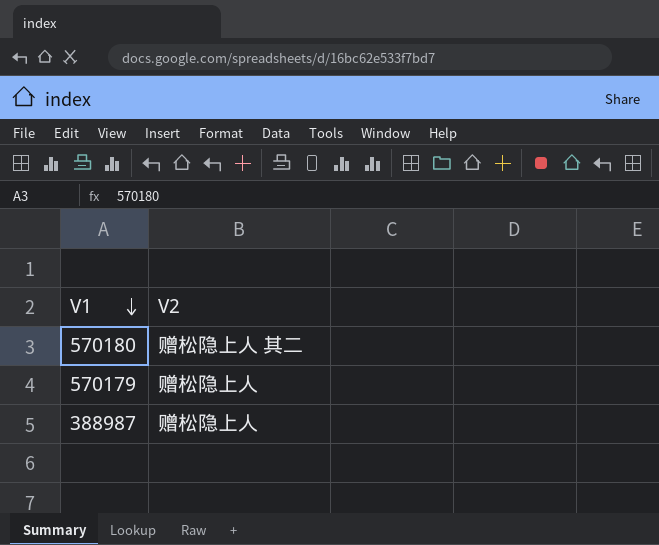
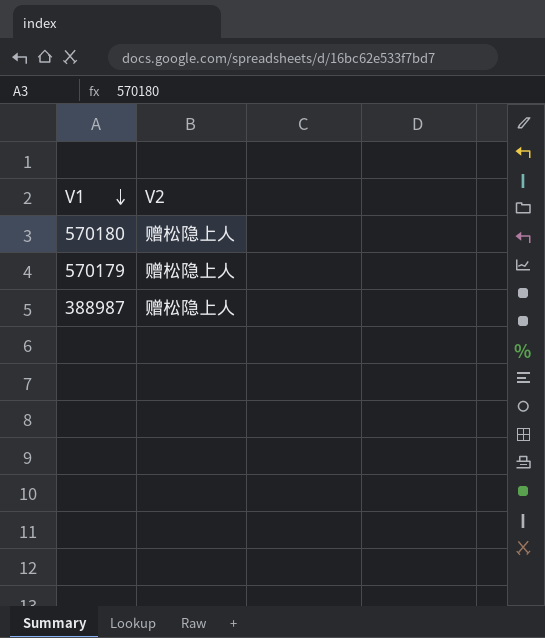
570180 | V2: 赠松隐上人 其二 -> 赠松隐上人

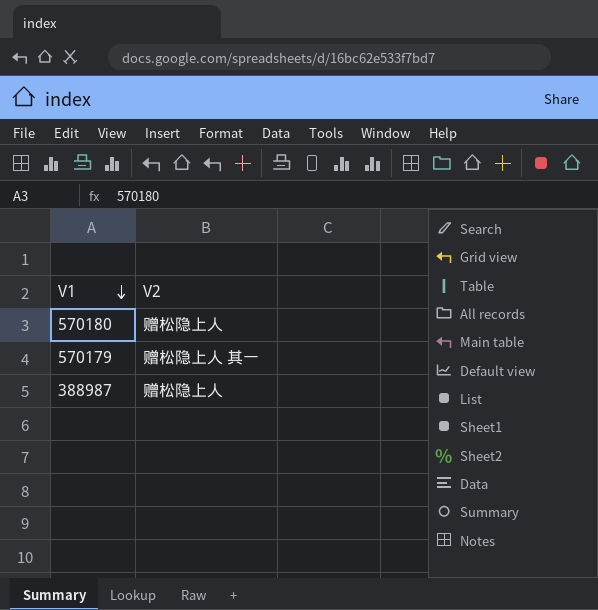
570179 | V2: 赠松隐上人 -> 赠松隐上人 其一

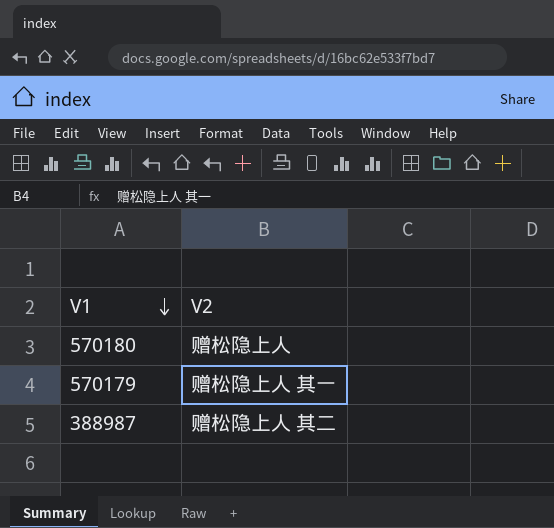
388987 | V2: 赠松隐上人 -> 赠松隐上人 其二

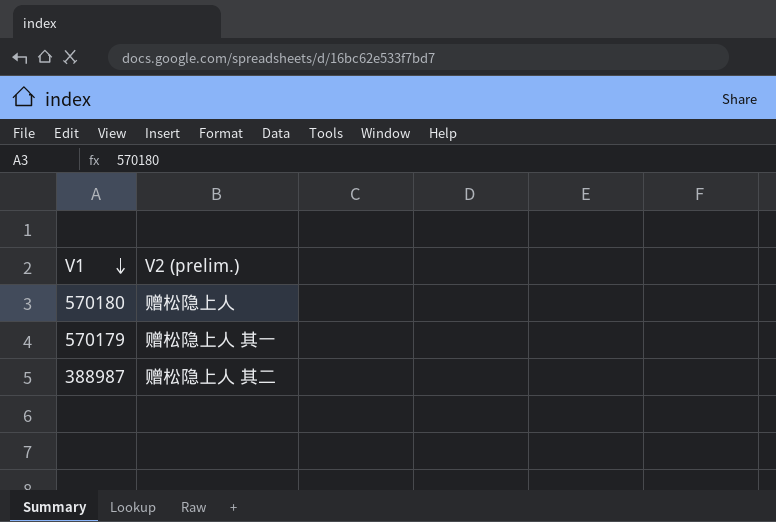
column name: V2 -> V2 (prelim.)

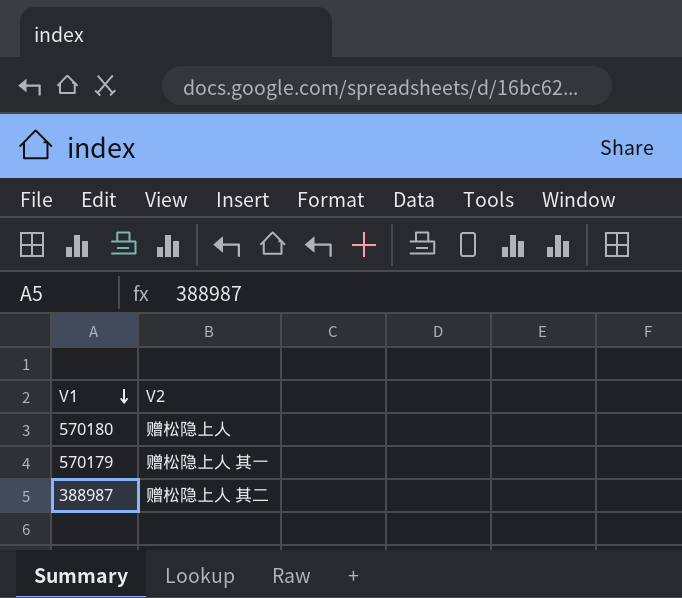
column name: V2 (prelim.) -> V2

